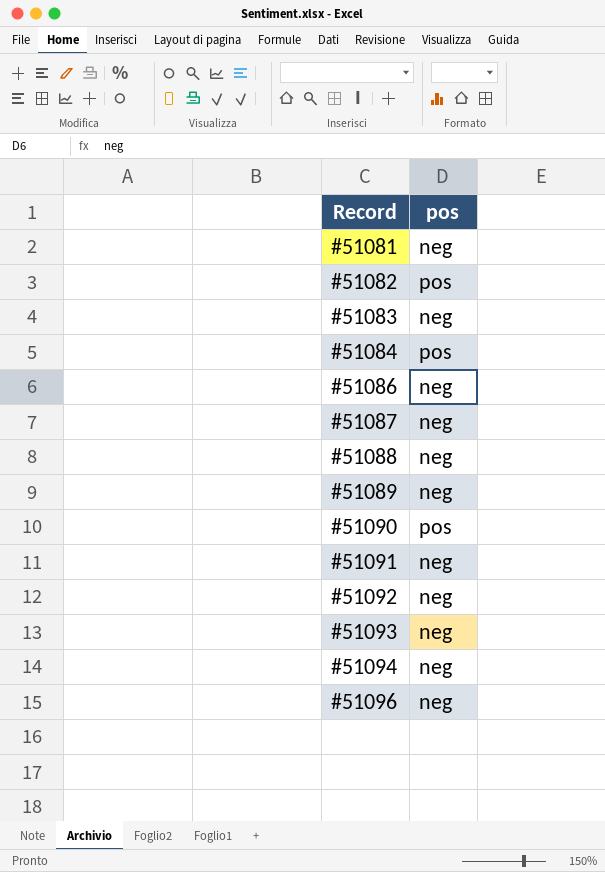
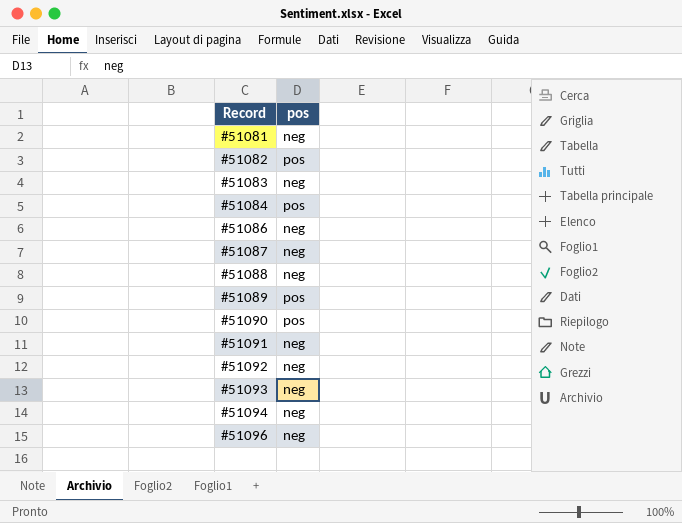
#51089 | pos: neg -> pos

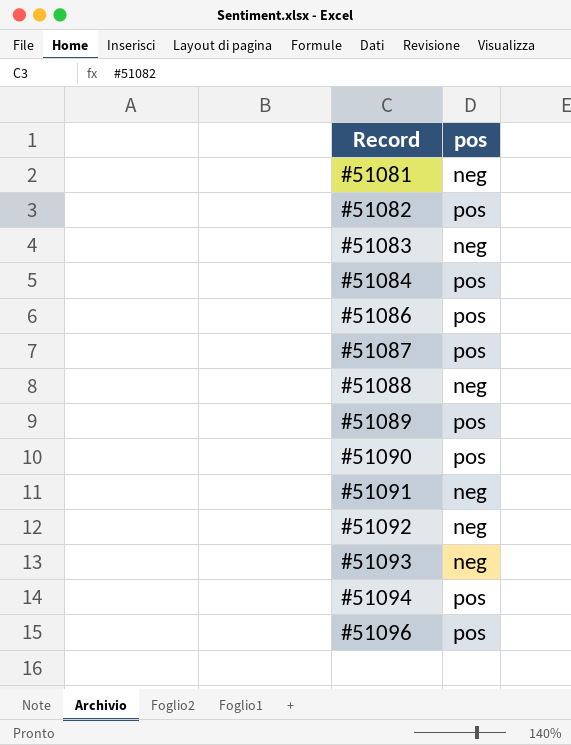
#51086 | pos: neg -> pos
#51087 | pos: neg -> pos
#51094 | pos: neg -> pos
#51096 | pos: neg -> pos

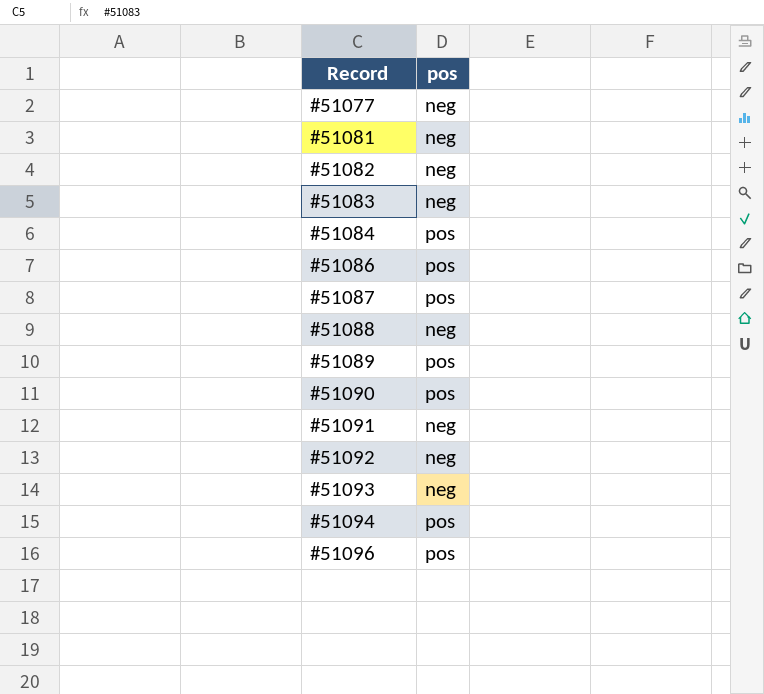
row #51077: none -> neg
#51082 | pos: pos -> neg

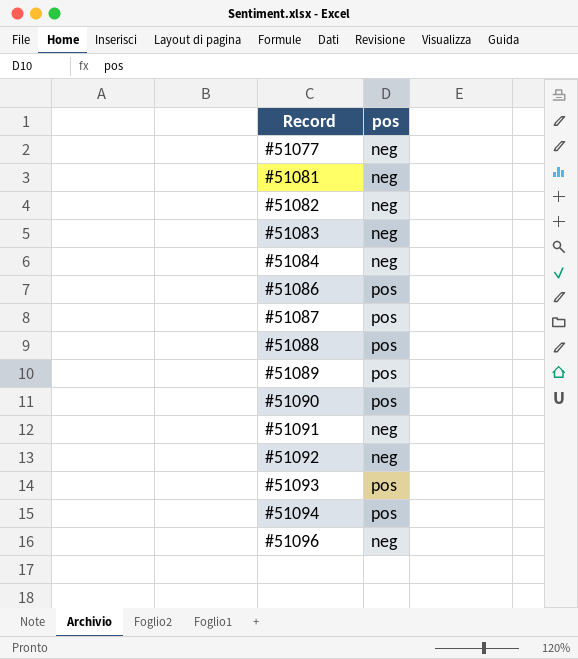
#51084 | pos: pos -> neg
#51088 | pos: neg -> pos
#51093 | pos: neg -> pos
#51096 | pos: pos -> neg

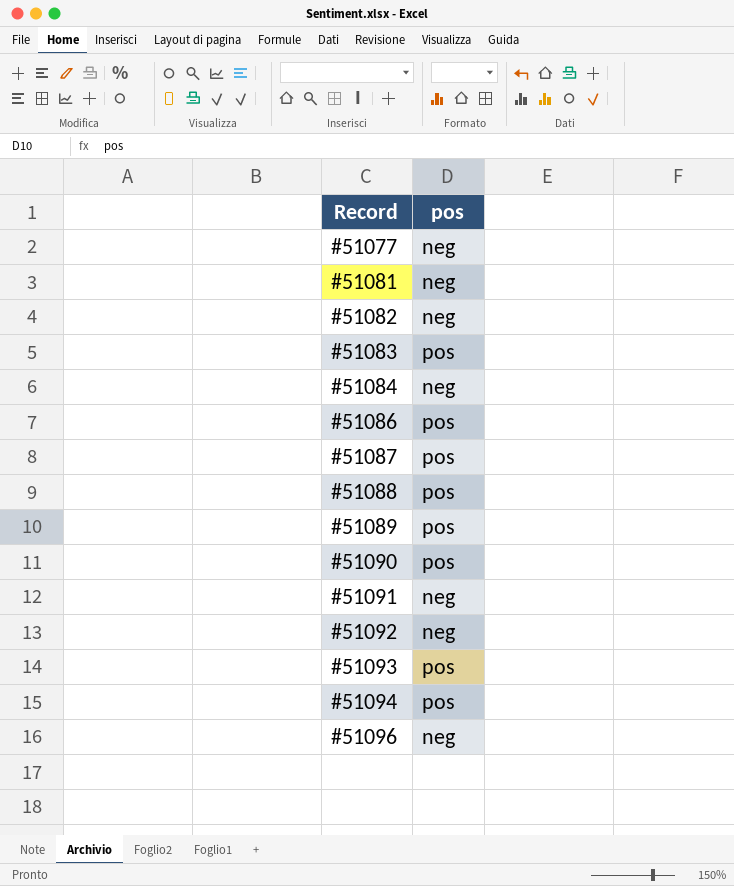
#51083 | pos: neg -> pos

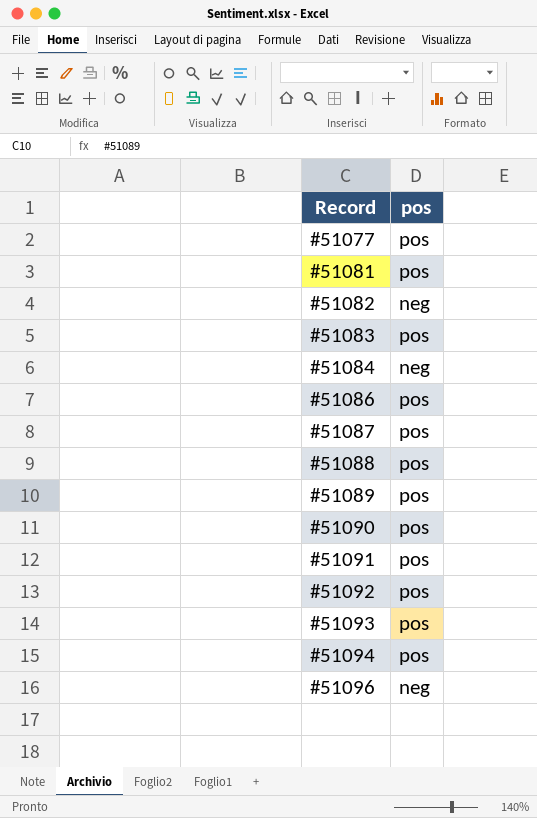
#51077 | pos: neg -> pos
#51081 | pos: neg -> pos
#51091 | pos: neg -> pos
#51092 | pos: neg -> pos

